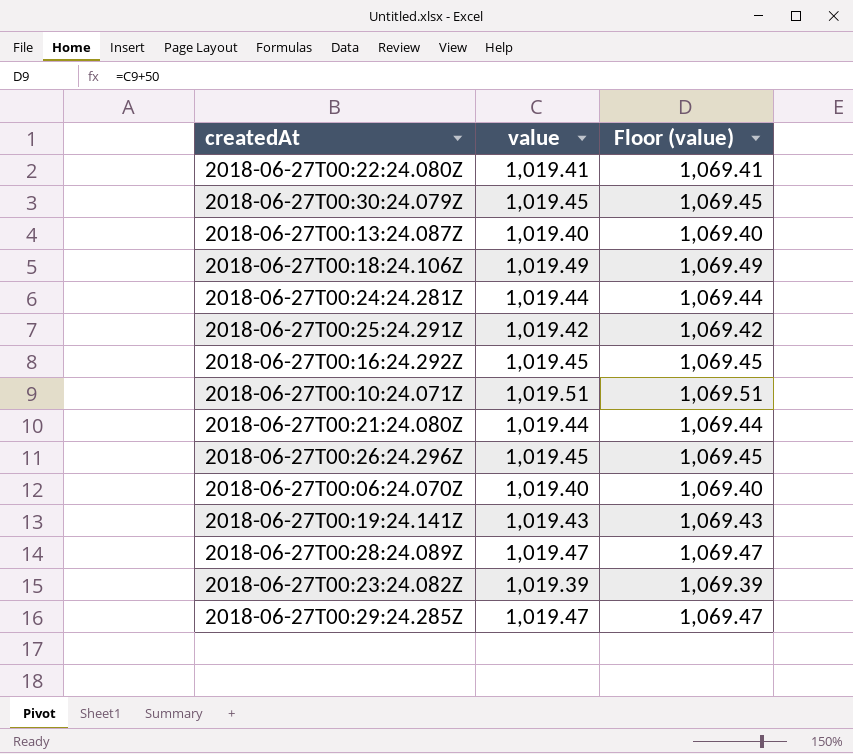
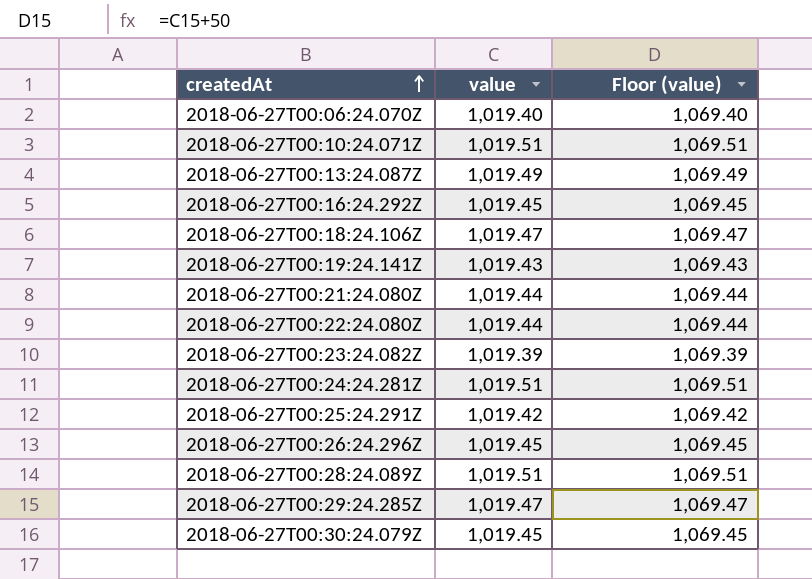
row order: none -> createdAt ascending
2018-06-27T00:13:24.087Z | value: 1,019.40 -> 1,019.49
2018-06-27T00:13:24.087Z | Floor (value): 1,069.40 -> 1,069.49
2018-06-27T00:18:24.106Z | value: 1,019.49 -> 1,019.47
2018-06-27T00:18:24.106Z | Floor (value): 1,069.49 -> 1,069.47
2018-06-27T00:22:24.080Z | value: 1,019.41 -> 1,019.44
2018-06-27T00:22:24.080Z | Floor (value): 1,069.41 -> 1,069.44
2018-06-27T00:24:24.281Z | value: 1,019.44 -> 1,019.51
2018-06-27T00:24:24.281Z | Floor (value): 1,069.44 -> 1,069.51
2018-06-27T00:28:24.089Z | value: 1,019.47 -> 1,019.51
2018-06-27T00:28:24.089Z | Floor (value): 1,069.47 -> 1,069.51

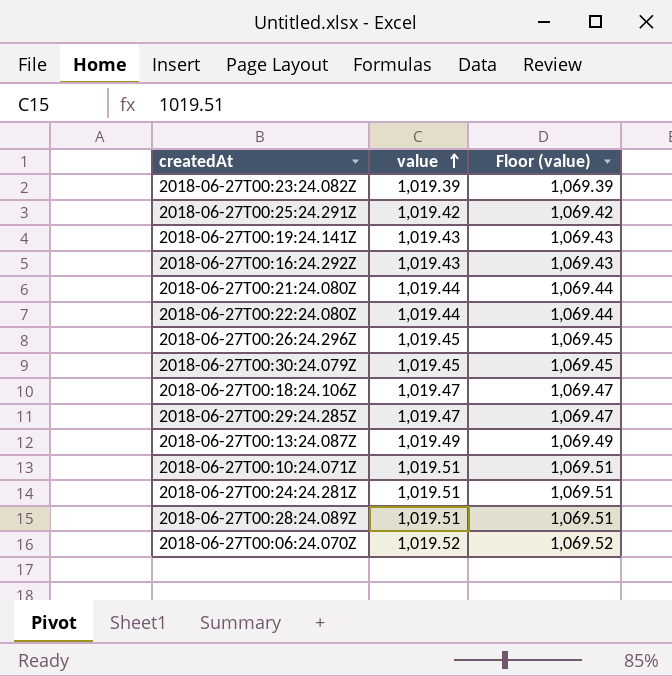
row order: createdAt ascending -> value ascending
2018-06-27T00:16:24.292Z | value: 1,019.45 -> 1,019.43
2018-06-27T00:16:24.292Z | Floor (value): 1,069.45 -> 1,069.43
2018-06-27T00:06:24.070Z | value: 1,019.40 -> 1,019.52
2018-06-27T00:06:24.070Z | Floor (value): 1,069.40 -> 1,069.52

